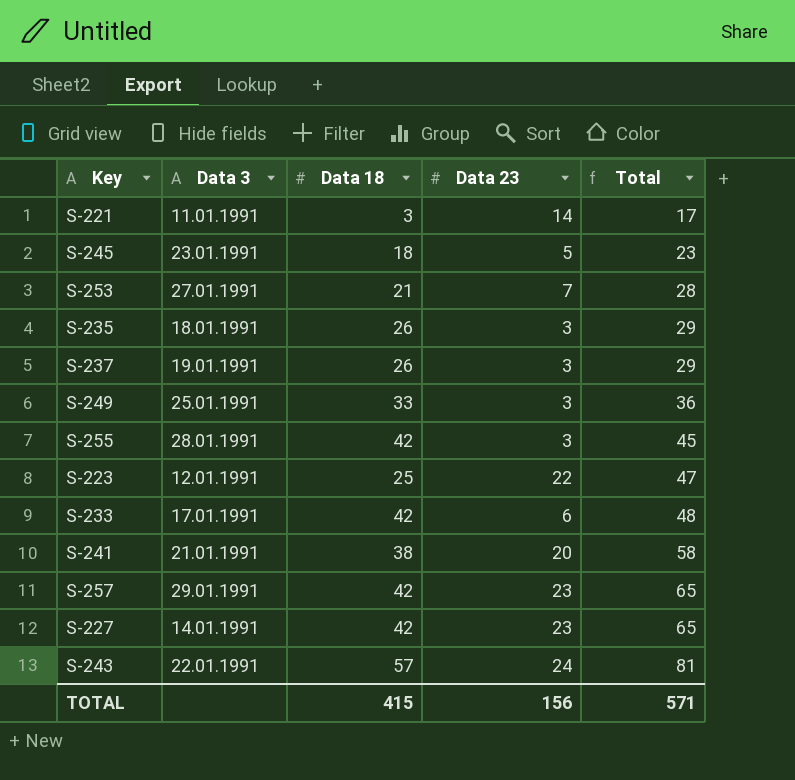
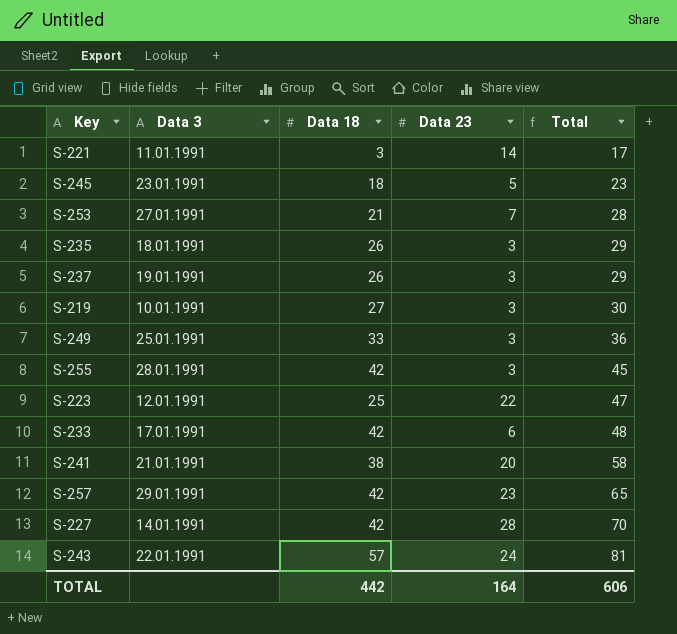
row S-219: none -> 10.01.1991 | 27 | 3 | 30
S-227 | Data 23: 23 -> 28
S-227 | Total: 65 -> 70
TOTAL | Data 18: 415 -> 442
TOTAL | Data 23: 156 -> 164
TOTAL | Total: 571 -> 606

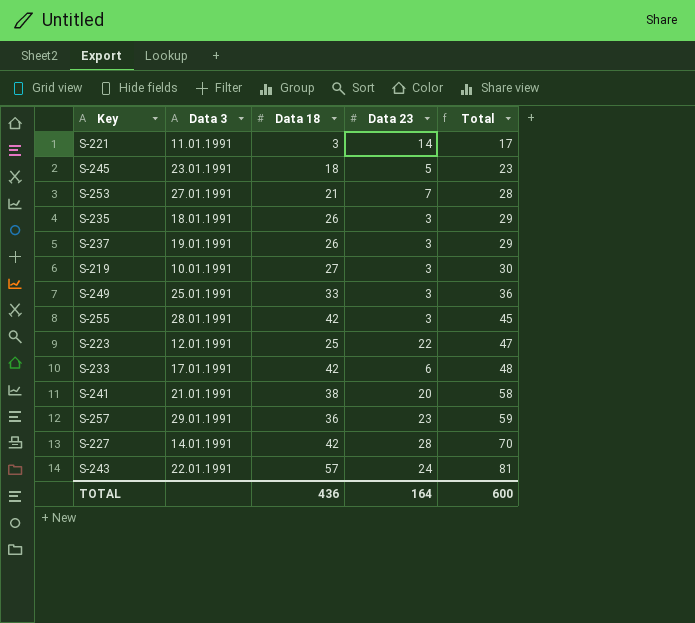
S-257 | Data 18: 42 -> 36
S-257 | Total: 65 -> 59
TOTAL | Data 18: 442 -> 436
TOTAL | Total: 606 -> 600

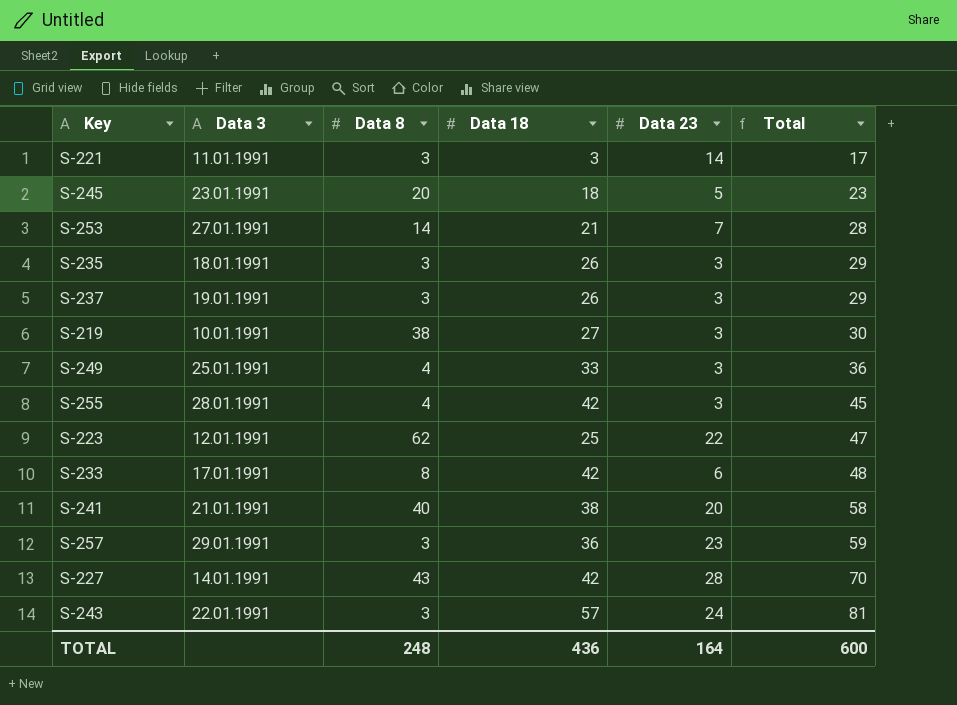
column Data 8 | position: none -> 3

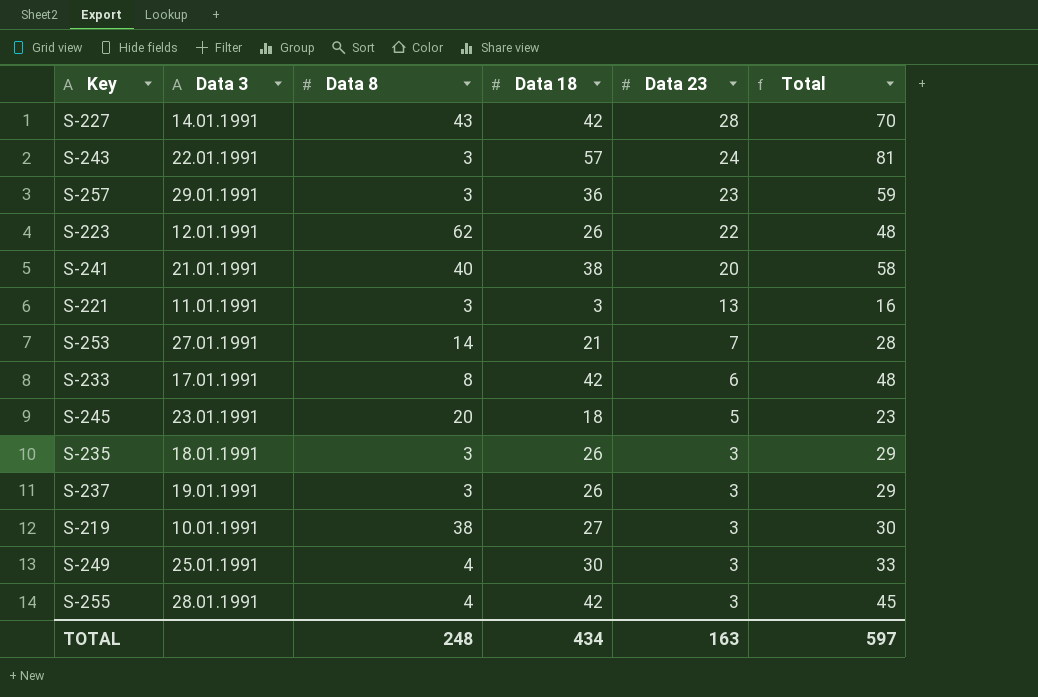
row order: Total ascending -> Data 23 descending
S-223 | Data 18: 25 -> 26
S-223 | Total: 47 -> 48
S-221 | Data 23: 14 -> 13
S-221 | Total: 17 -> 16
S-249 | Data 18: 33 -> 30
S-249 | Total: 36 -> 33
TOTAL | Data 18: 436 -> 434
TOTAL | Data 23: 164 -> 163
TOTAL | Total: 600 -> 597

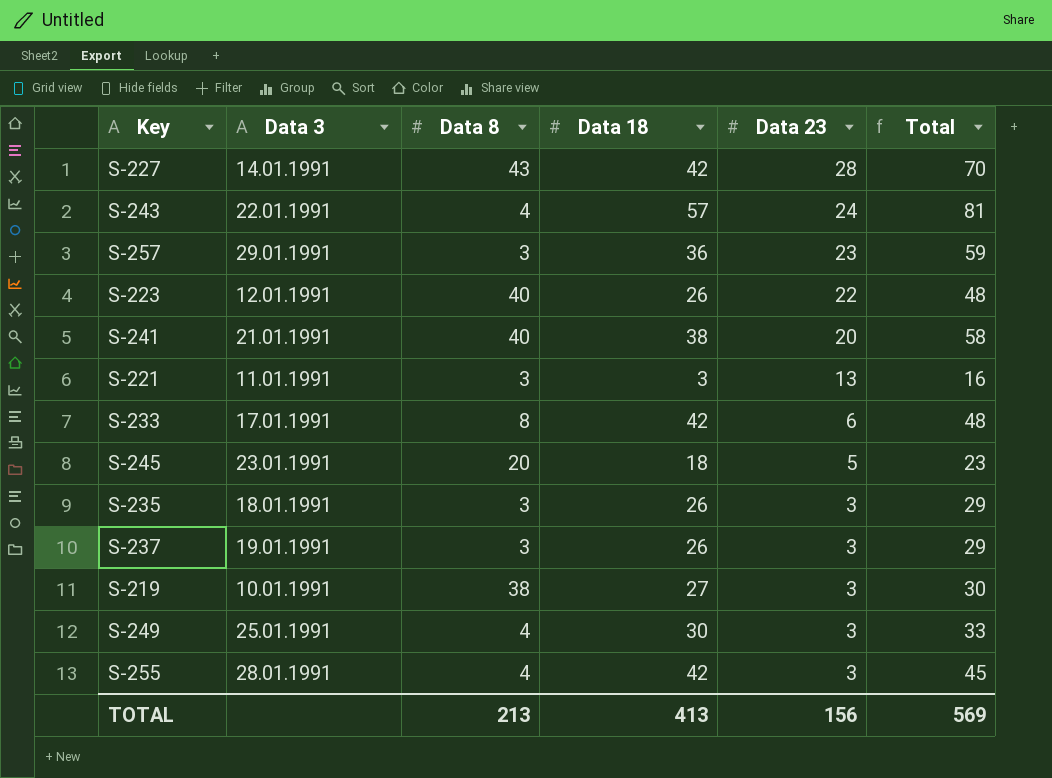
row S-253: 27.01.1991 | 14 | 21 | 7 | 28 -> none
S-243 | Data 8: 3 -> 4
S-223 | Data 8: 62 -> 40
TOTAL | Data 8: 248 -> 213
TOTAL | Data 18: 434 -> 413
TOTAL | Data 23: 163 -> 156
TOTAL | Total: 597 -> 569

